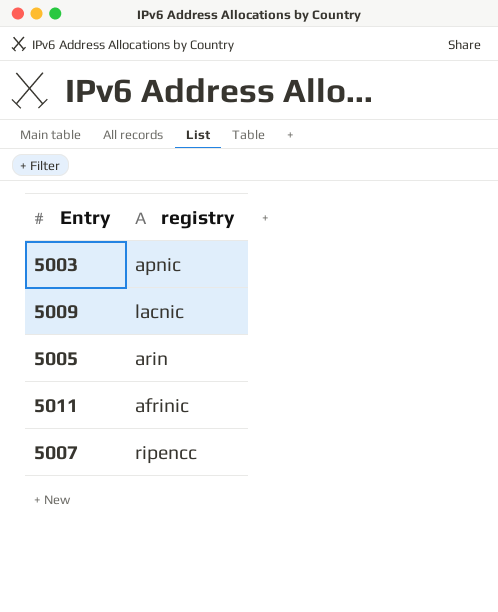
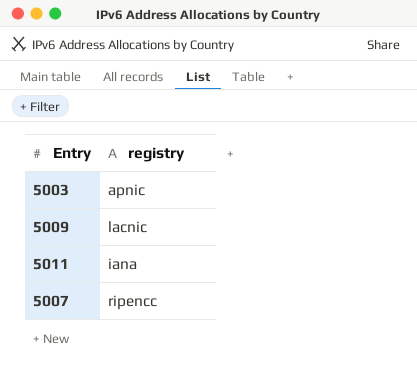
row 5005: arin -> none
5011 | registry: afrinic -> iana

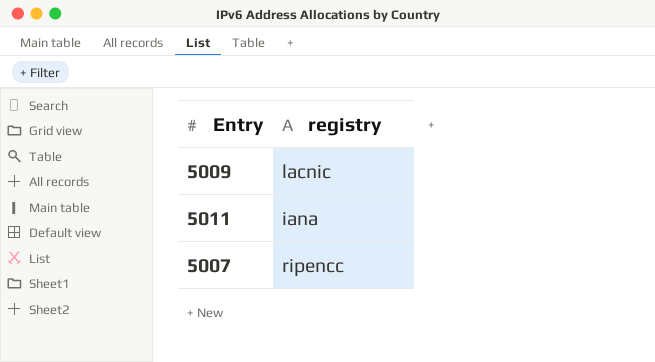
row 5003: apnic -> none

